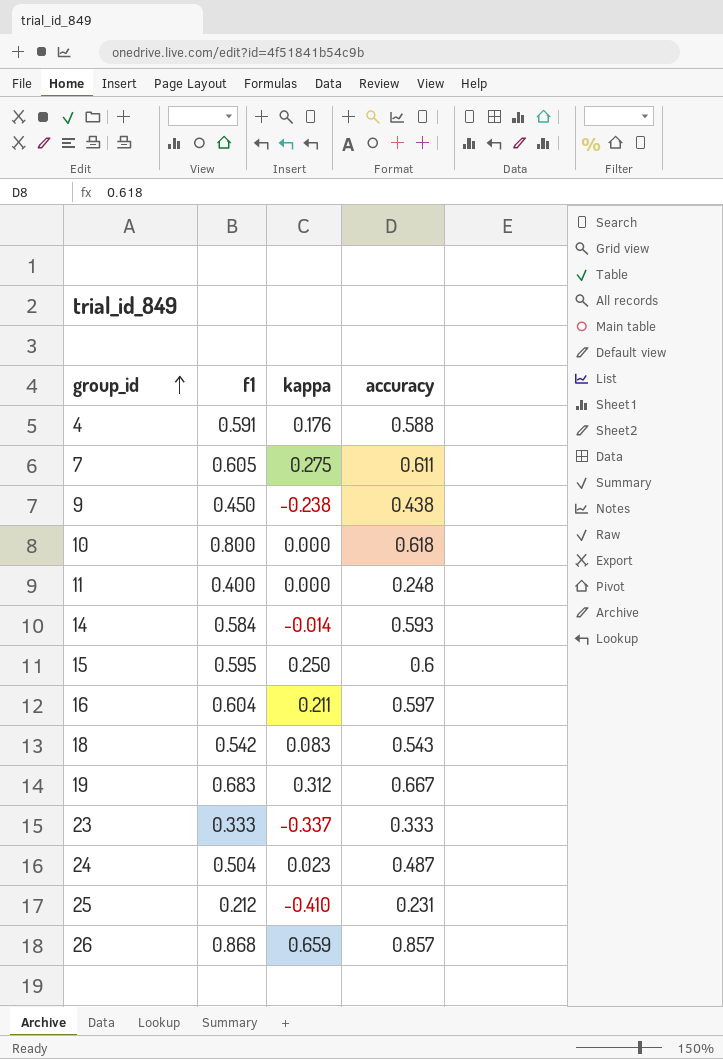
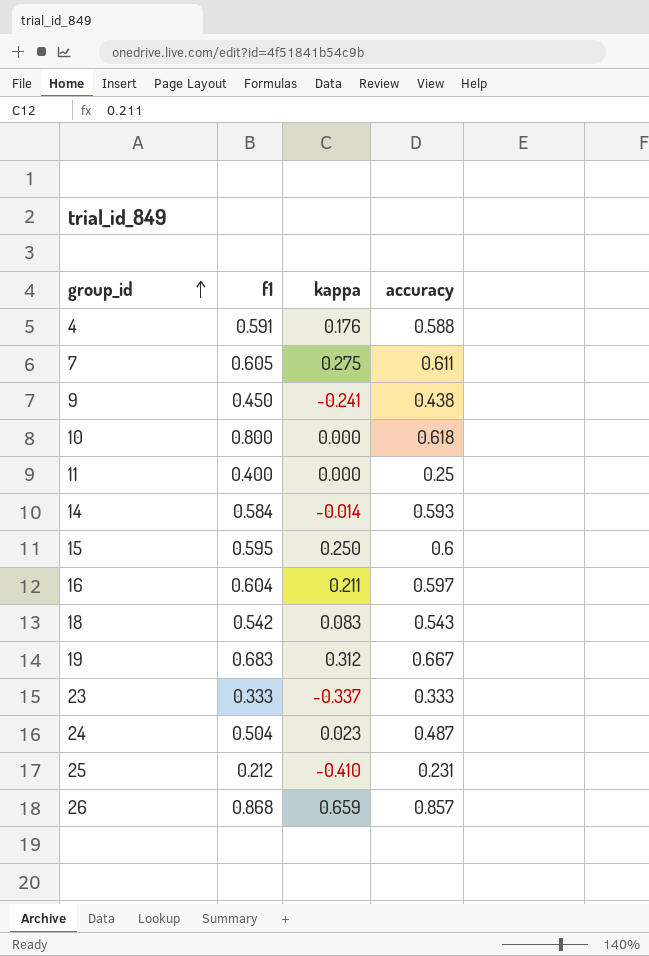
9 | kappa: -0.238 -> -0.241
11 | accuracy: 0.248 -> 0.25

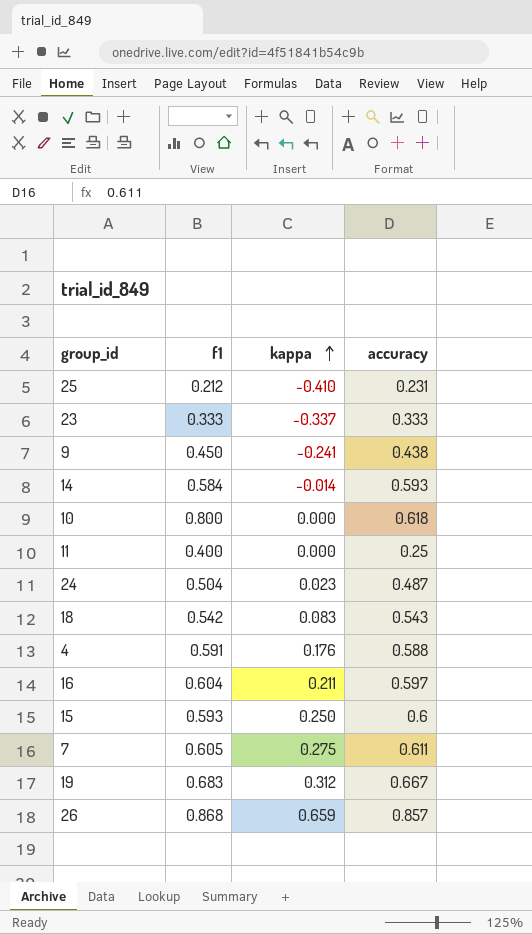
row order: group_id ascending -> kappa ascending
15 | f1: 0.595 -> 0.593

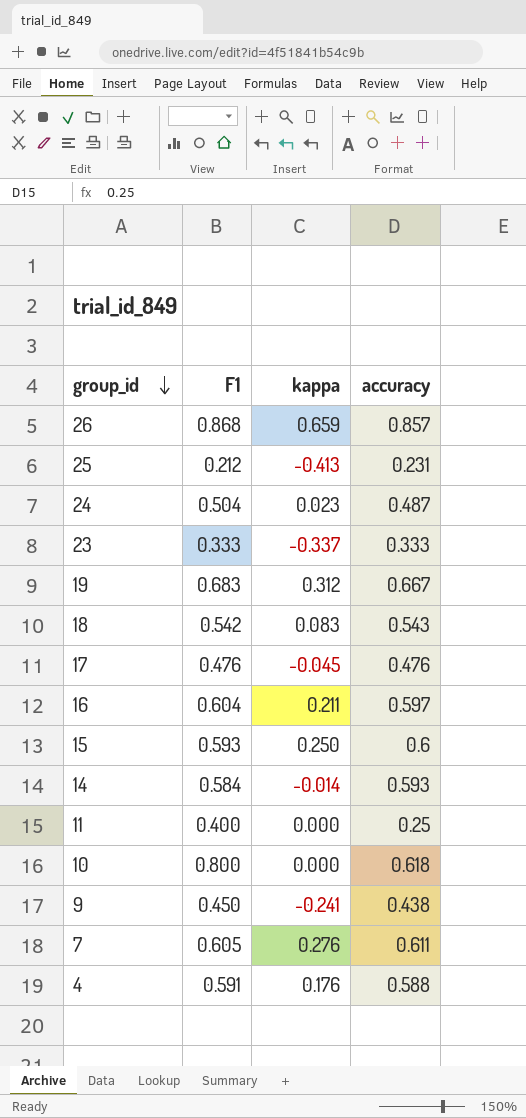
row order: kappa ascending -> group_id descending
column name: f1 -> F1
25 | kappa: -0.410 -> -0.413
row 17: none -> 0.476 | -0.045 | 0.476
7 | kappa: 0.275 -> 0.276

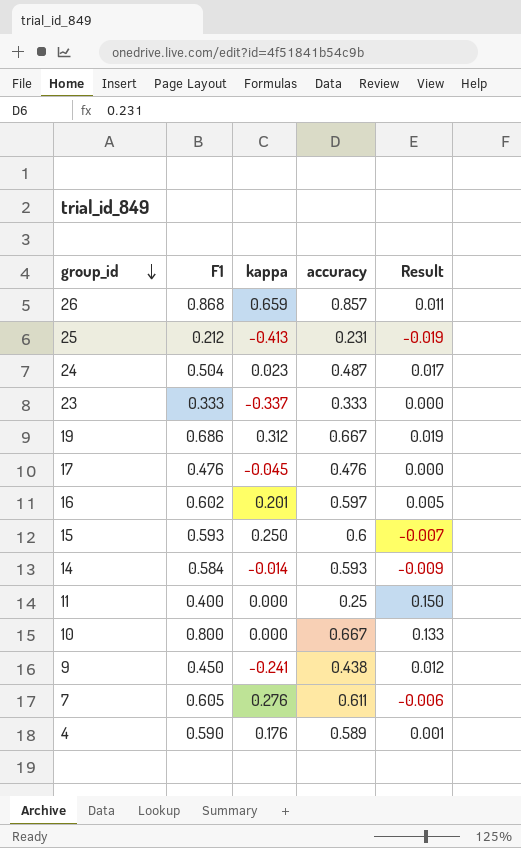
column Result | formula: none -> [F1] - [accuracy]
row 18: 0.542 | 0.083 | 0.543 -> none
19 | F1: 0.683 -> 0.686
16 | F1: 0.604 -> 0.602
16 | kappa: 0.211 -> 0.201
10 | accuracy: 0.618 -> 0.667
4 | F1: 0.591 -> 0.590
4 | accuracy: 0.588 -> 0.589

